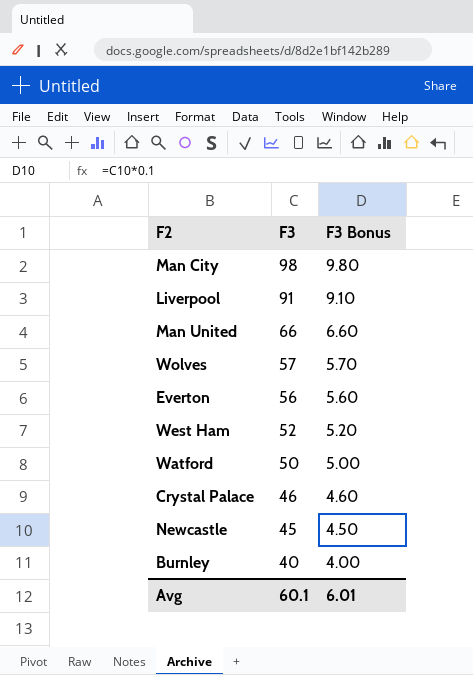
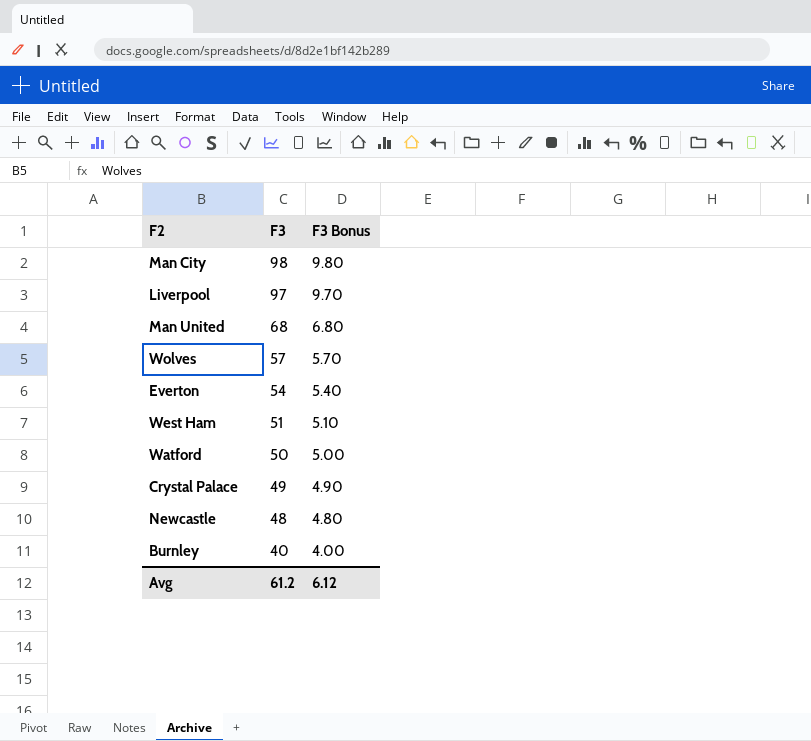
Liverpool | F3: 91 -> 97
Liverpool | F3 Bonus: 9.10 -> 9.70
Man United | F3: 66 -> 68
Man United | F3 Bonus: 6.60 -> 6.80
Everton | F3: 56 -> 54
Everton | F3 Bonus: 5.60 -> 5.40
West Ham | F3: 52 -> 51
West Ham | F3 Bonus: 5.20 -> 5.10
Crystal Palace | F3: 46 -> 49
Crystal Palace | F3 Bonus: 4.60 -> 4.90
Newcastle | F3: 45 -> 48
Newcastle | F3 Bonus: 4.50 -> 4.80
Avg | F3: 60.1 -> 61.2
Avg | F3 Bonus: 6.01 -> 6.12

